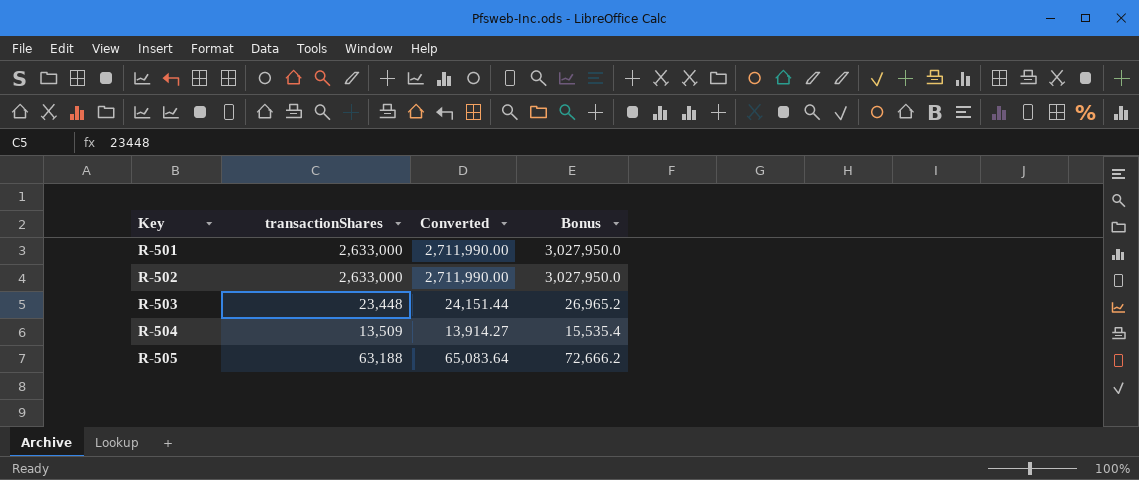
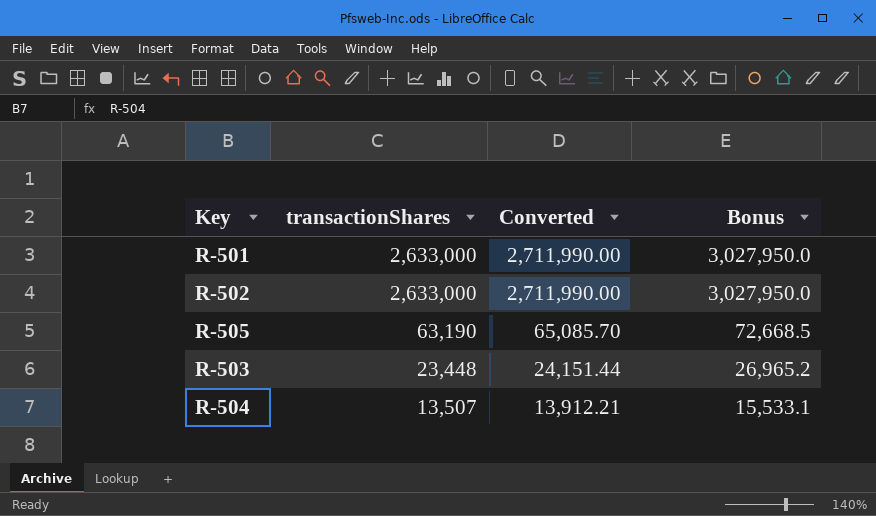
row order: Key ascending -> transactionShares descending
R-505 | transactionShares: 63,188 -> 63,190
R-505 | Converted: 65,083.64 -> 65,085.70
R-505 | Bonus: 72,666.2 -> 72,668.5
R-504 | transactionShares: 13,509 -> 13,507
R-504 | Converted: 13,914.27 -> 13,912.21
R-504 | Bonus: 15,535.4 -> 15,533.1

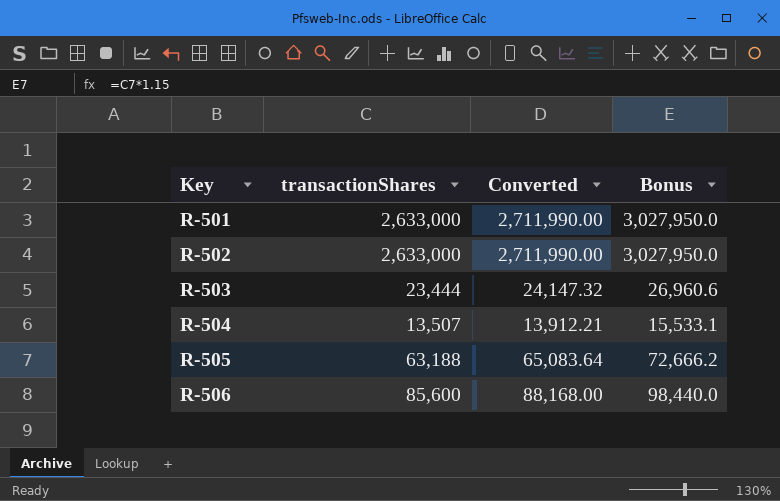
row order: transactionShares descending -> Key ascending
R-503 | transactionShares: 23,448 -> 23,444
R-503 | Converted: 24,151.44 -> 24,147.32
R-503 | Bonus: 26,965.2 -> 26,960.6
R-505 | transactionShares: 63,190 -> 63,188
R-505 | Converted: 65,085.70 -> 65,083.64
R-505 | Bonus: 72,668.5 -> 72,666.2
row R-506: none -> 85,600 | 88,168.00 | 98,440.0

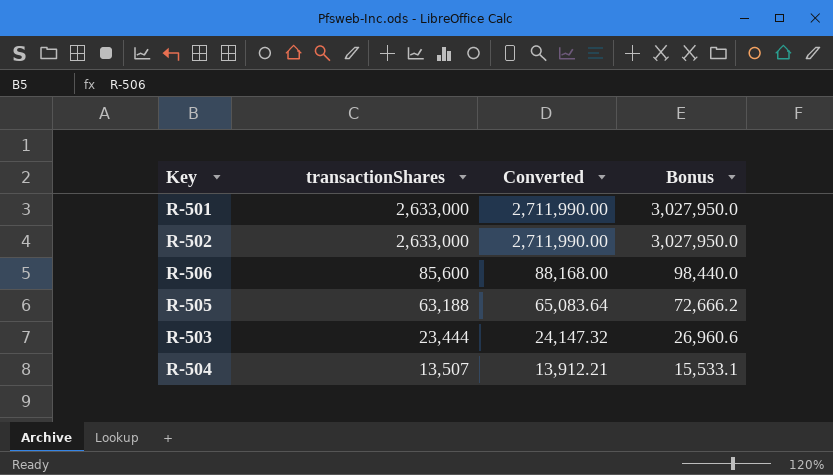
row order: Key ascending -> transactionShares descending

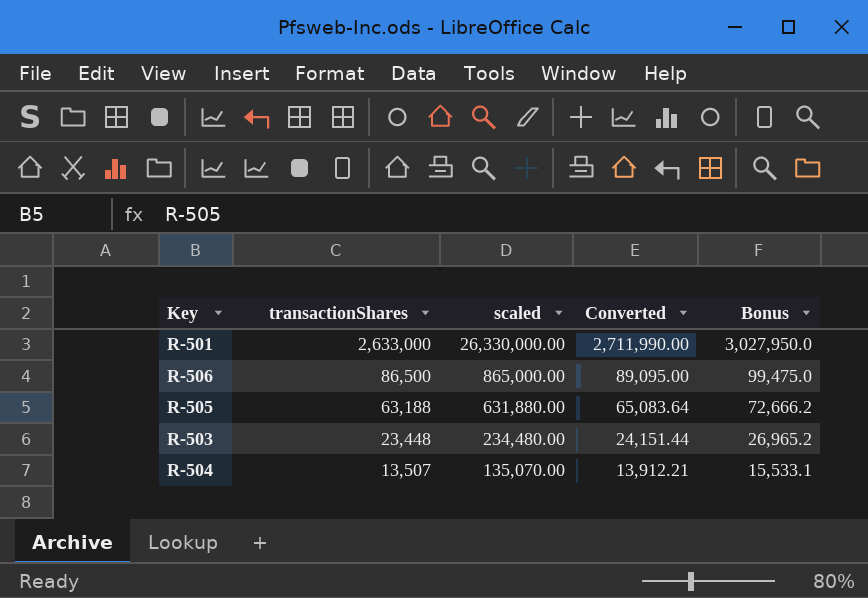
column scaled | formula: none -> [transactionShares] * 10
row R-502: 2,633,000 | 2,711,990.00 | 3,027,950.0 -> none
R-506 | transactionShares: 85,600 -> 86,500
R-506 | Converted: 88,168.00 -> 89,095.00
R-506 | Bonus: 98,440.0 -> 99,475.0
R-503 | transactionShares: 23,444 -> 23,448
R-503 | Converted: 24,147.32 -> 24,151.44
R-503 | Bonus: 26,960.6 -> 26,965.2

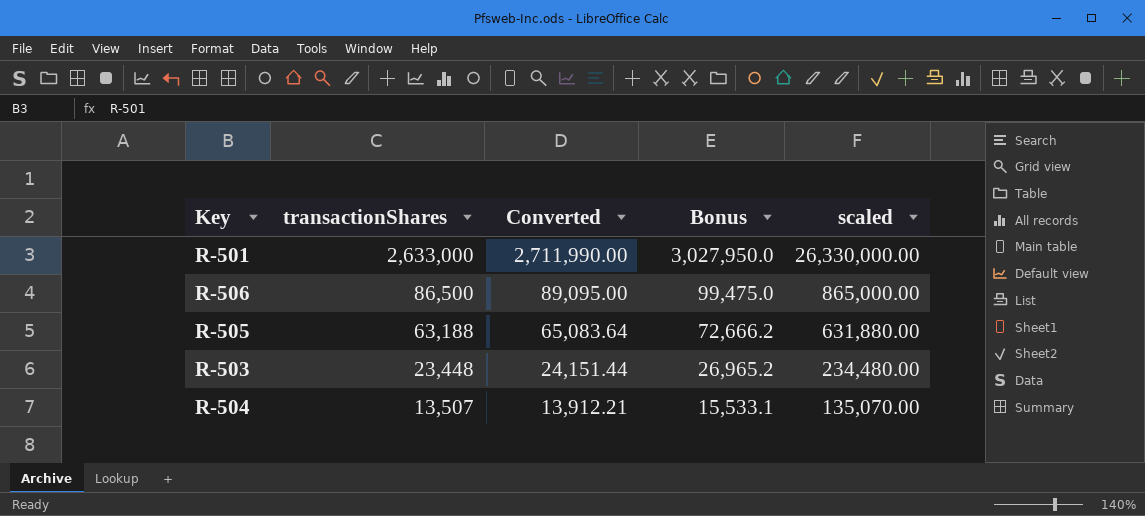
column scaled | position: 3 -> 5

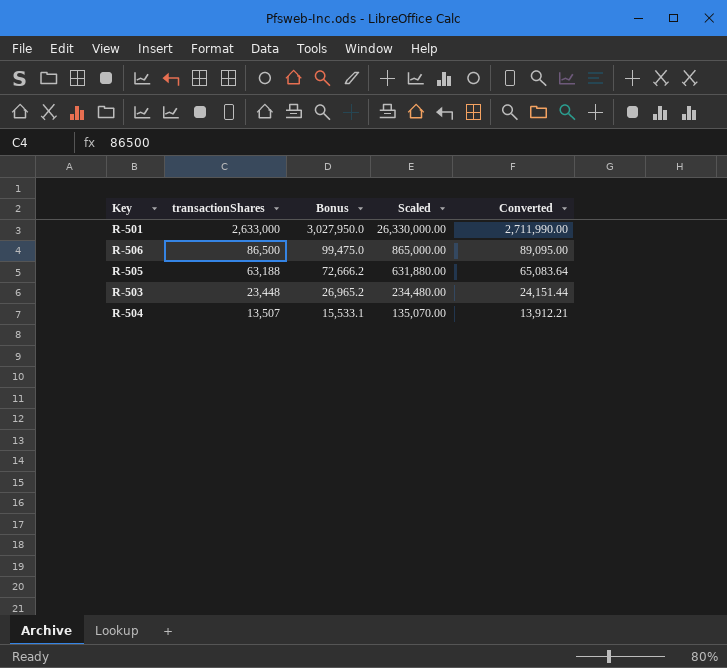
column name: scaled -> Scaled
column Converted | position: 3 -> 5

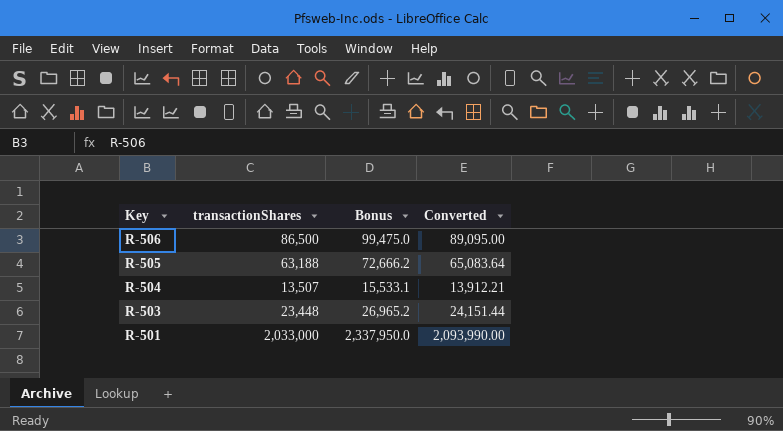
row order: transactionShares descending -> Key descending
column Scaled | formula: [transactionShares] * 10 -> none
R-501 | transactionShares: 2,633,000 -> 2,033,000
R-501 | Bonus: 3,027,950.0 -> 2,337,950.0
R-501 | Converted: 2,711,990.00 -> 2,093,990.00

